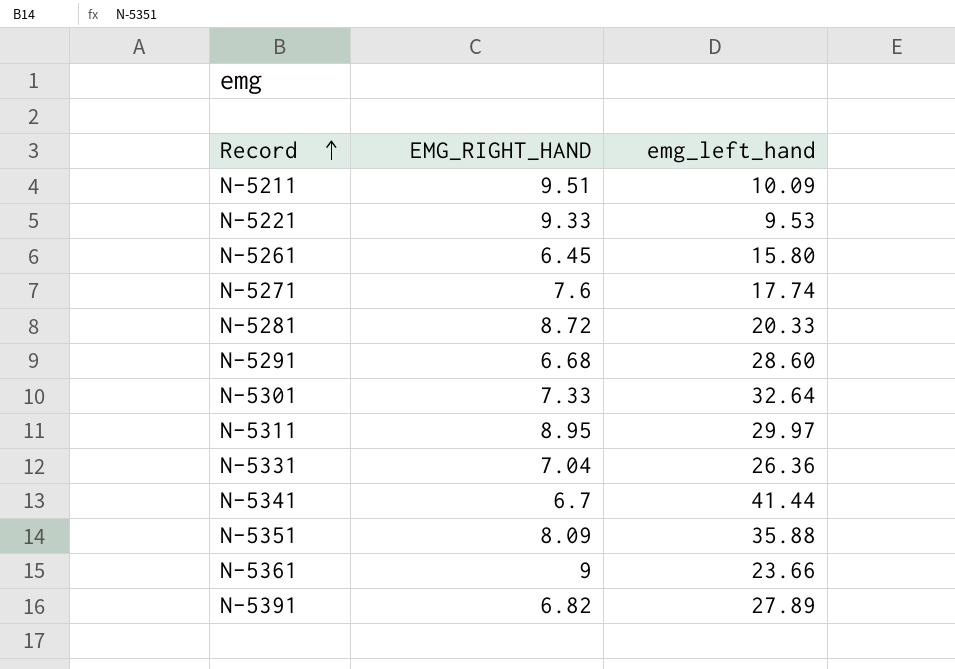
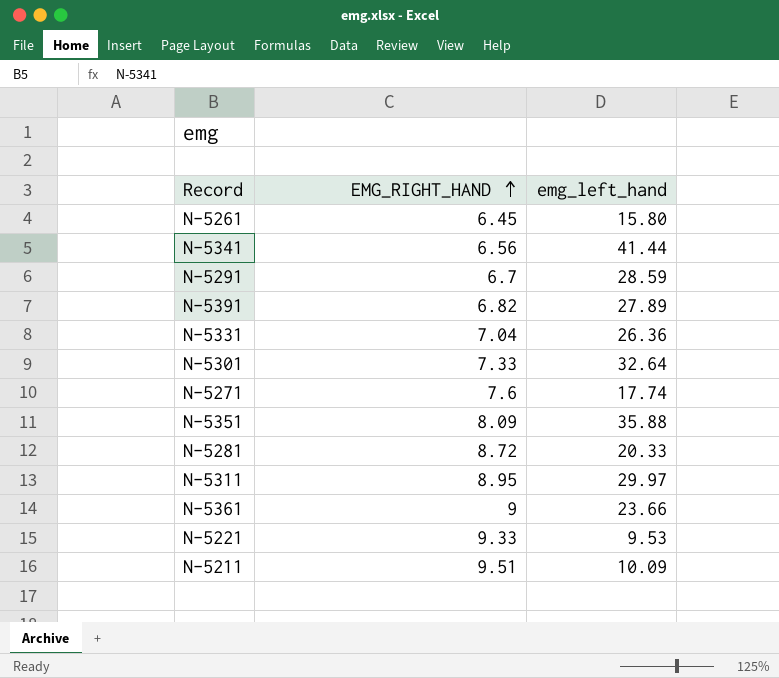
row order: Record ascending -> EMG_RIGHT_HAND ascending
N-5341 | EMG_RIGHT_HAND: 6.7 -> 6.56
N-5291 | EMG_RIGHT_HAND: 6.68 -> 6.7
N-5291 | emg_left_hand: 28.60 -> 28.59

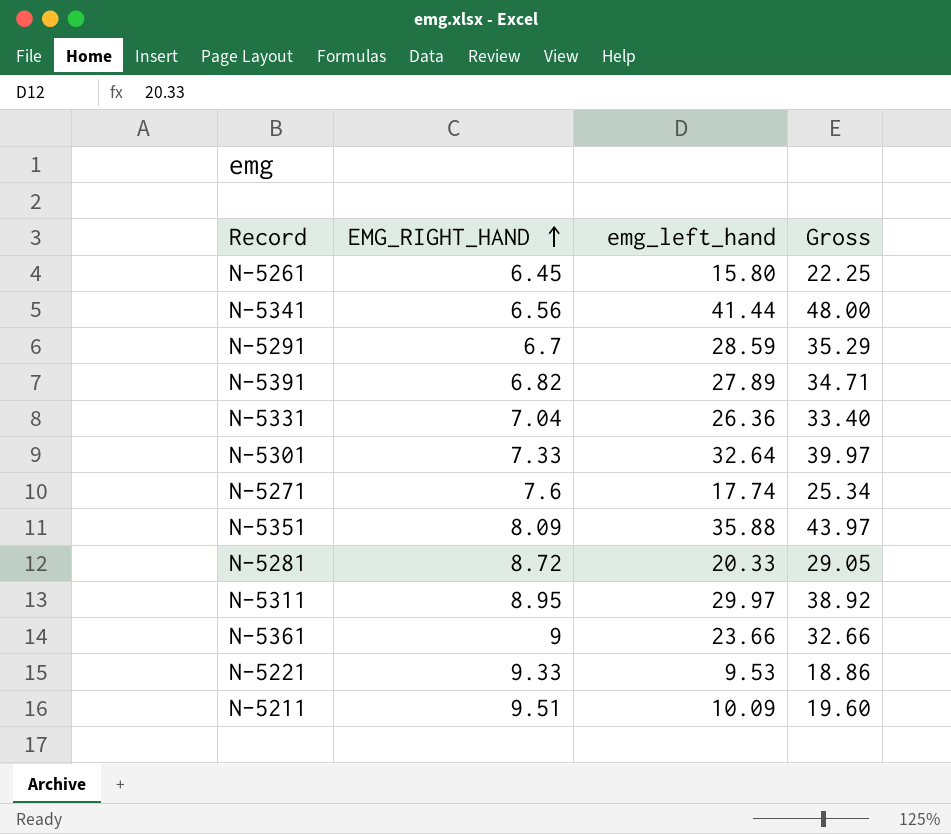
column Gross | formula: none -> [EMG_RIGHT_HAND] + [emg_left_hand]

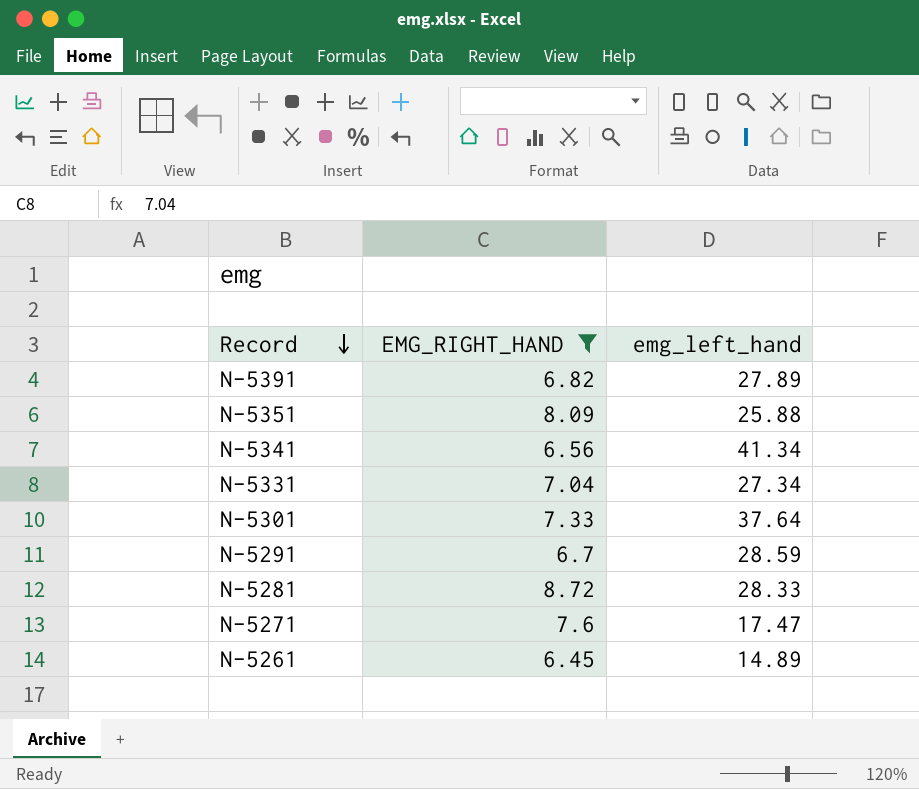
filter: none -> EMG_RIGHT_HAND <= 8.72
row order: EMG_RIGHT_HAND ascending -> Record descending
column Gross | formula: [EMG_RIGHT_HAND] + [emg_left_hand] -> none
N-5351 | emg_left_hand: 35.88 -> 25.88
N-5341 | emg_left_hand: 41.44 -> 41.34
N-5331 | emg_left_hand: 26.36 -> 27.34
N-5301 | emg_left_hand: 32.64 -> 37.64
N-5281 | emg_left_hand: 20.33 -> 28.33
N-5271 | emg_left_hand: 17.74 -> 17.47
N-5261 | emg_left_hand: 15.80 -> 14.89

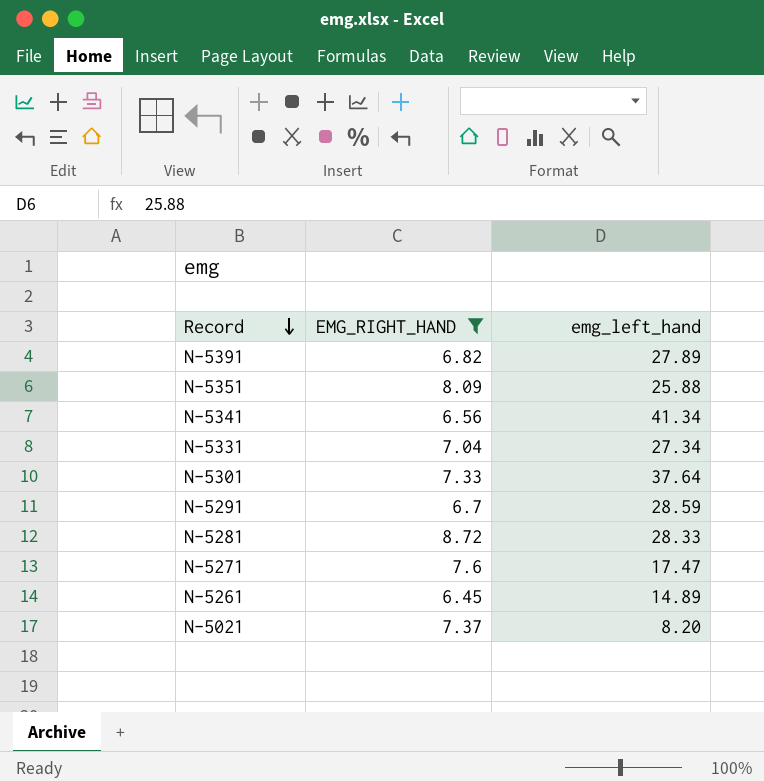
row N-5021: none -> 7.37 | 8.20

